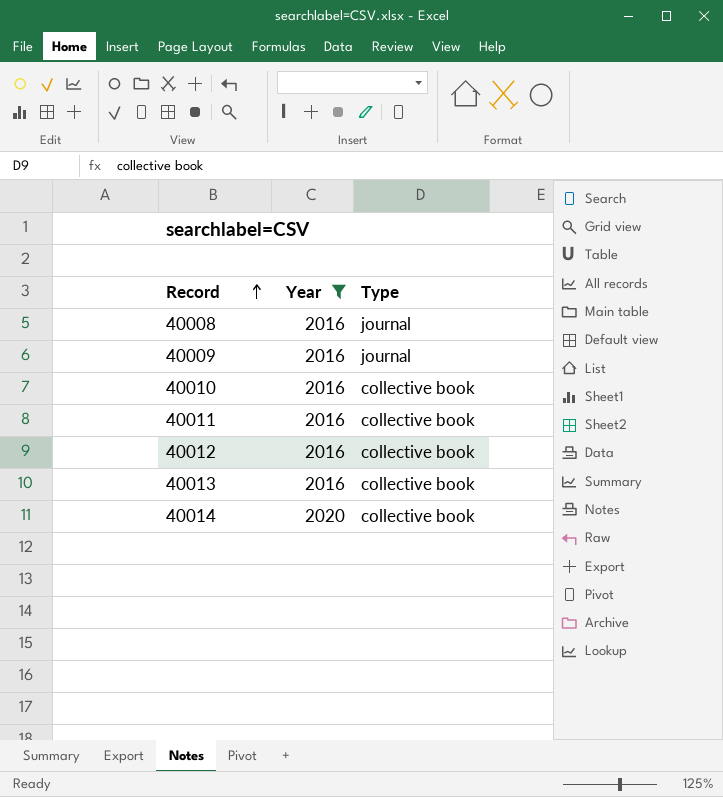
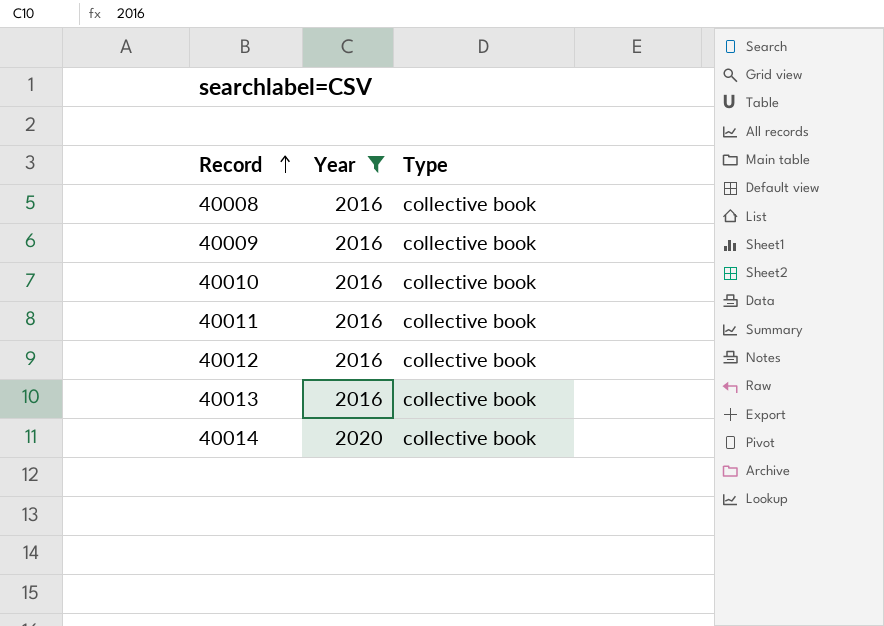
40008 | Type: journal -> collective book
40009 | Type: journal -> collective book

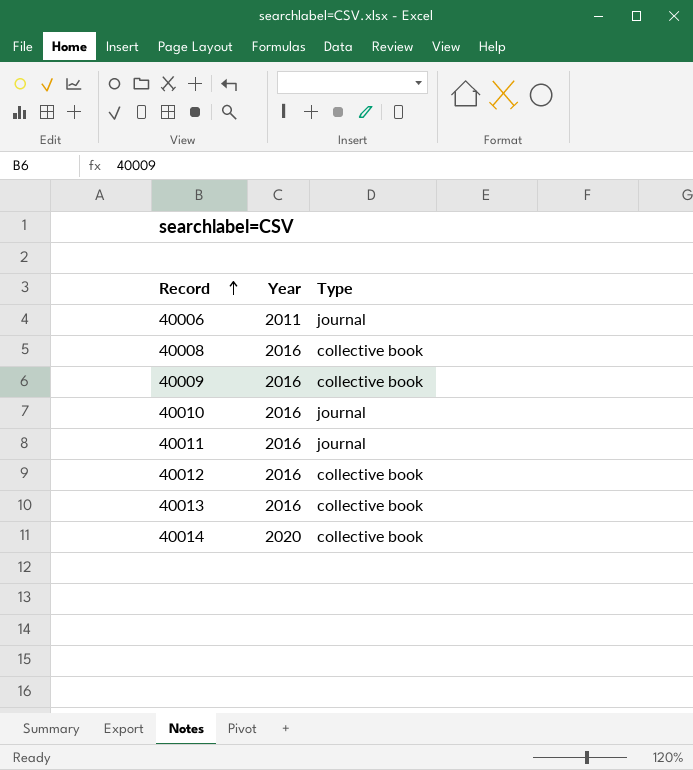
filter: Year != 2011 -> none
40010 | Type: collective book -> journal
40011 | Type: collective book -> journal

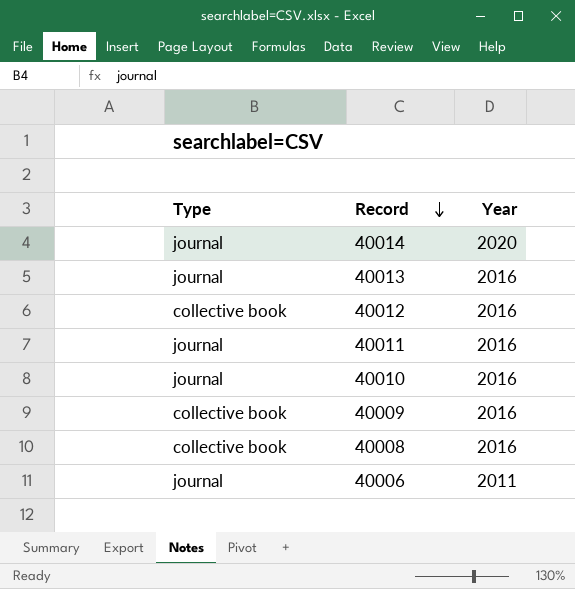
row order: Record ascending -> Record descending
column Type | position: 3 -> 1
40014 | Type: collective book -> journal
40013 | Type: collective book -> journal

